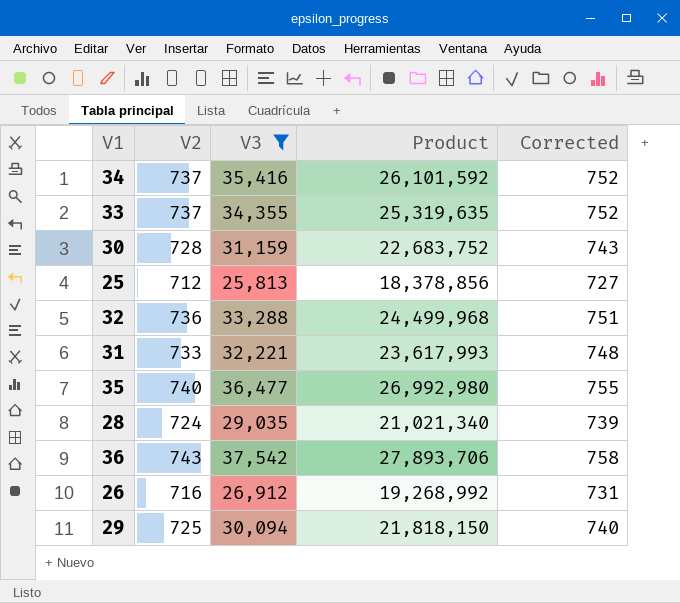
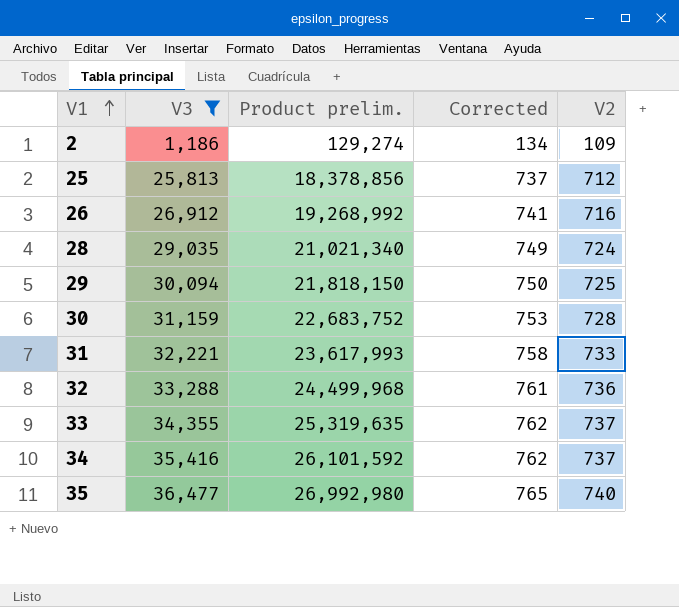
row order: none -> V1 ascending
column name: Product -> Product prelim.
column Corrected | formula: [V2] + 15 -> [V2] + 25
column V2 | position: 2 -> 5
row 36: 743 | 37,542 | 27,893,706 | 758 -> none
row 2: none -> 1,186 | 129,274 | 134 | 109

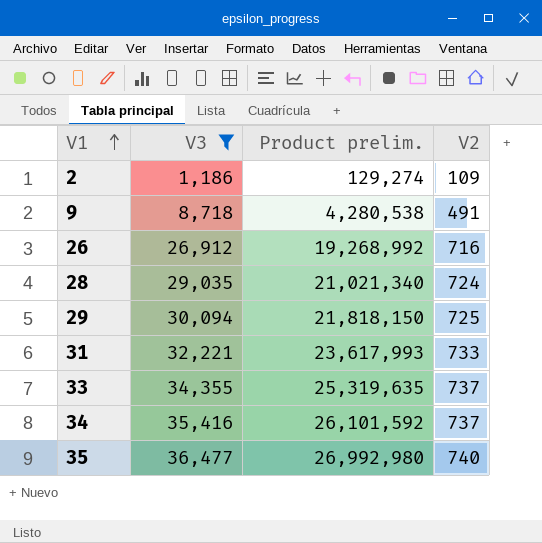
column Corrected | formula: [V2] + 25 -> none
row 25: 25,813 | 18,378,856 | 737 | 712 -> none
row 30: 31,159 | 22,683,752 | 753 | 728 -> none
row 32: 33,288 | 24,499,968 | 761 | 736 -> none
row 9: none -> 8,718 | 4,280,538 | 491

